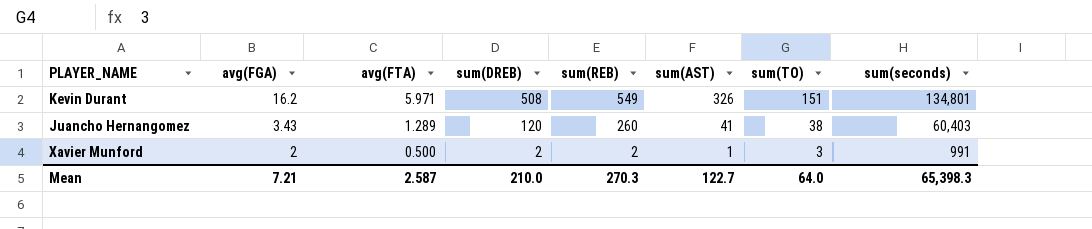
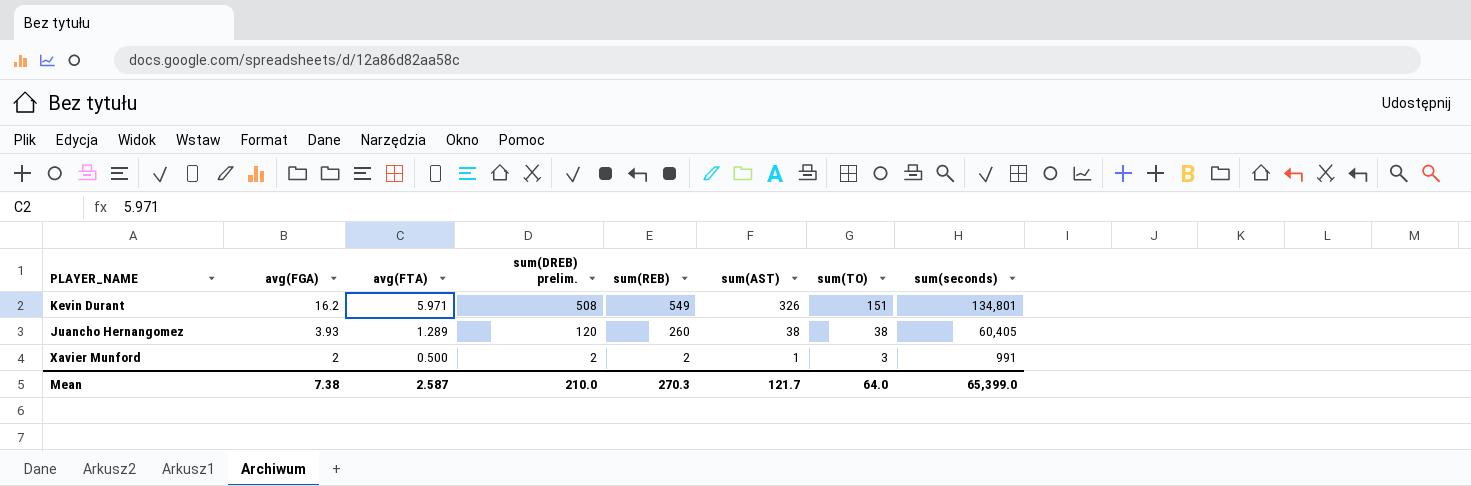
column name: sum(DREB) -> sum(DREB) prelim.
Juancho Hernangomez | avg(FGA): 3.43 -> 3.93
Juancho Hernangomez | sum(AST): 41 -> 38
Juancho Hernangomez | sum(seconds): 60,403 -> 60,405
Mean | avg(FGA): 7.21 -> 7.38
Mean | sum(AST): 122.7 -> 121.7
Mean | sum(seconds): 65,398.3 -> 65,399.0

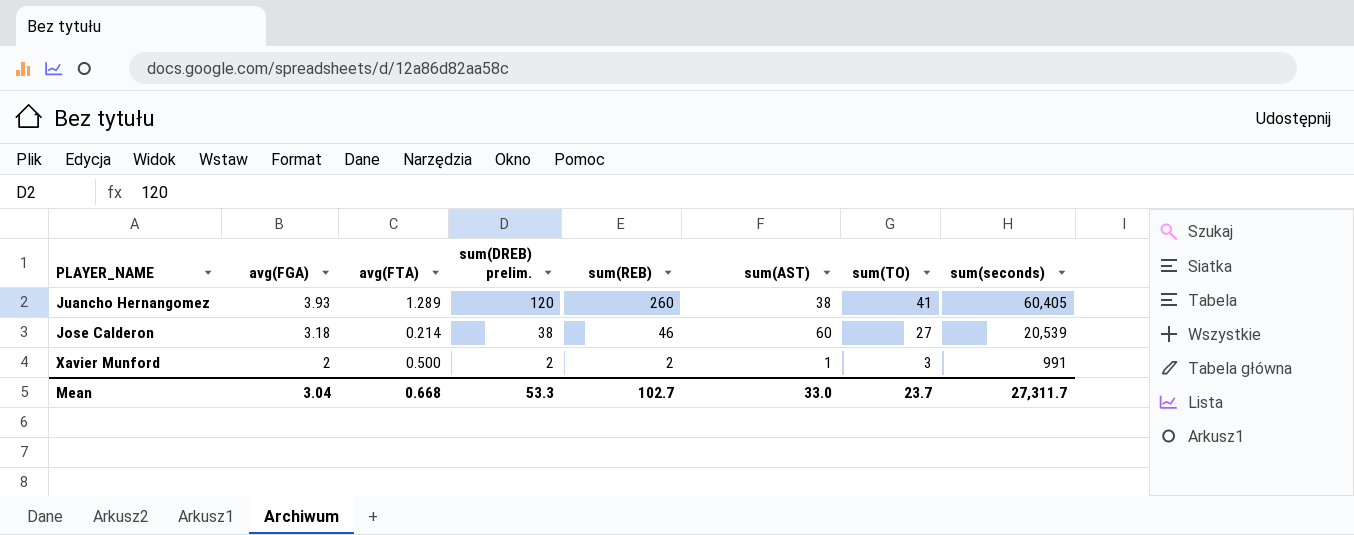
row Kevin Durant: 16.2 | 5.971 | 508 | 549 | 326 | 151 | 134,801 -> none
Juancho Hernangomez | sum(TO): 38 -> 41
row Jose Calderon: none -> 3.18 | 0.214 | 38 | 46 | 60 | 27 | 20,539
Mean | avg(FGA): 7.38 -> 3.04
Mean | avg(FTA): 2.587 -> 0.668
Mean | sum(DREB) prelim.: 210.0 -> 53.3
Mean | sum(REB): 270.3 -> 102.7
Mean | sum(AST): 121.7 -> 33.0
Mean | sum(TO): 64.0 -> 23.7
Mean | sum(seconds): 65,399.0 -> 27,311.7

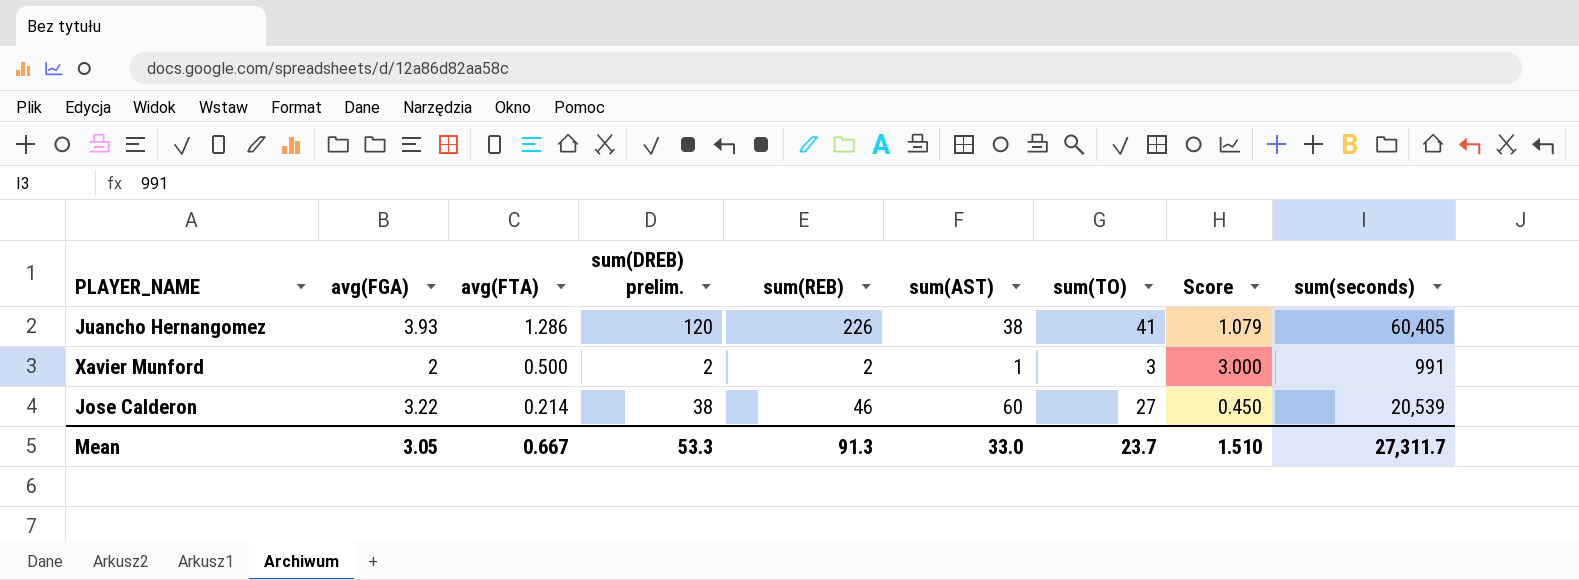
row order: avg(FGA) descending -> avg(FTA) descending
column Score | formula: none -> [sum(TO)] / [sum(AST)]
Juancho Hernangomez | avg(FTA): 1.289 -> 1.286
Juancho Hernangomez | sum(REB): 260 -> 226
Jose Calderon | avg(FGA): 3.18 -> 3.22
Mean | avg(FGA): 3.04 -> 3.05
Mean | avg(FTA): 0.668 -> 0.667
Mean | sum(REB): 102.7 -> 91.3

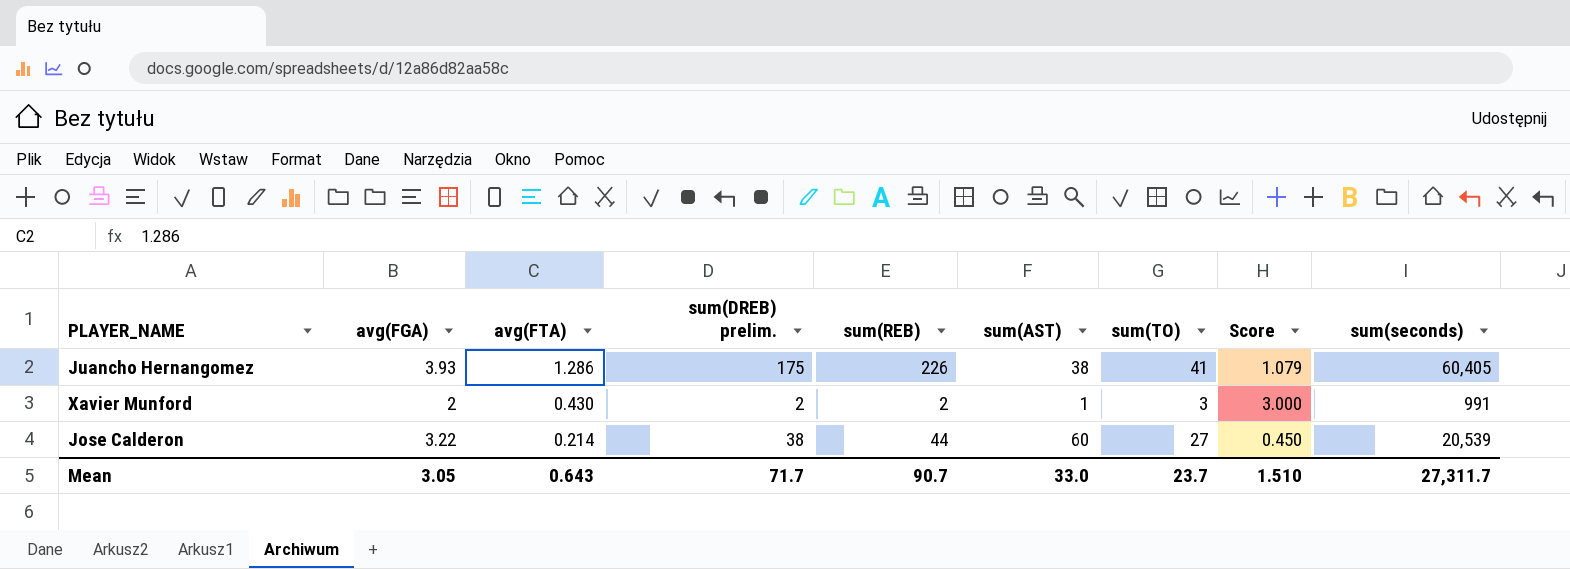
Juancho Hernangomez | sum(DREB) prelim.: 120 -> 175
Xavier Munford | avg(FTA): 0.500 -> 0.430
Jose Calderon | sum(REB): 46 -> 44
Mean | avg(FTA): 0.667 -> 0.643
Mean | sum(DREB) prelim.: 53.3 -> 71.7
Mean | sum(REB): 91.3 -> 90.7

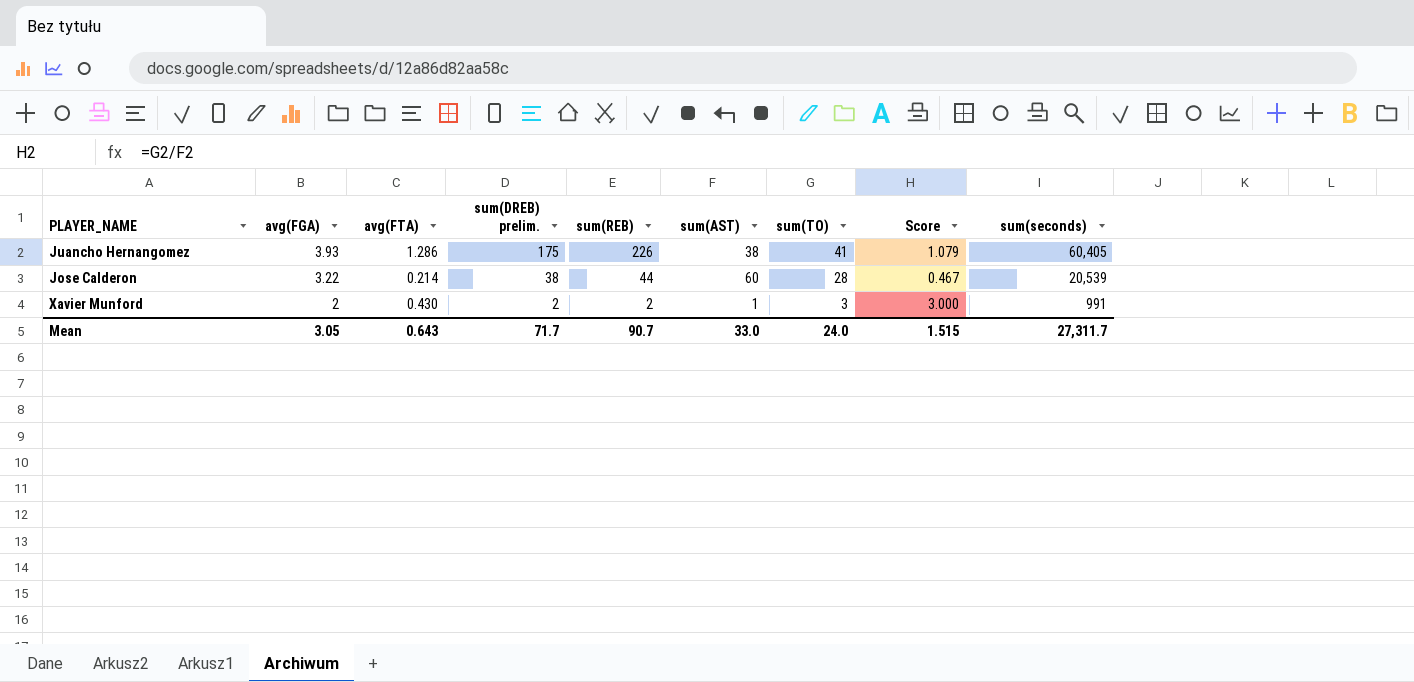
row order: avg(FTA) descending -> avg(FGA) descending
Jose Calderon | sum(TO): 27 -> 28
Jose Calderon | Score: 0.450 -> 0.467
Mean | sum(TO): 23.7 -> 24.0
Mean | Score: 1.510 -> 1.515

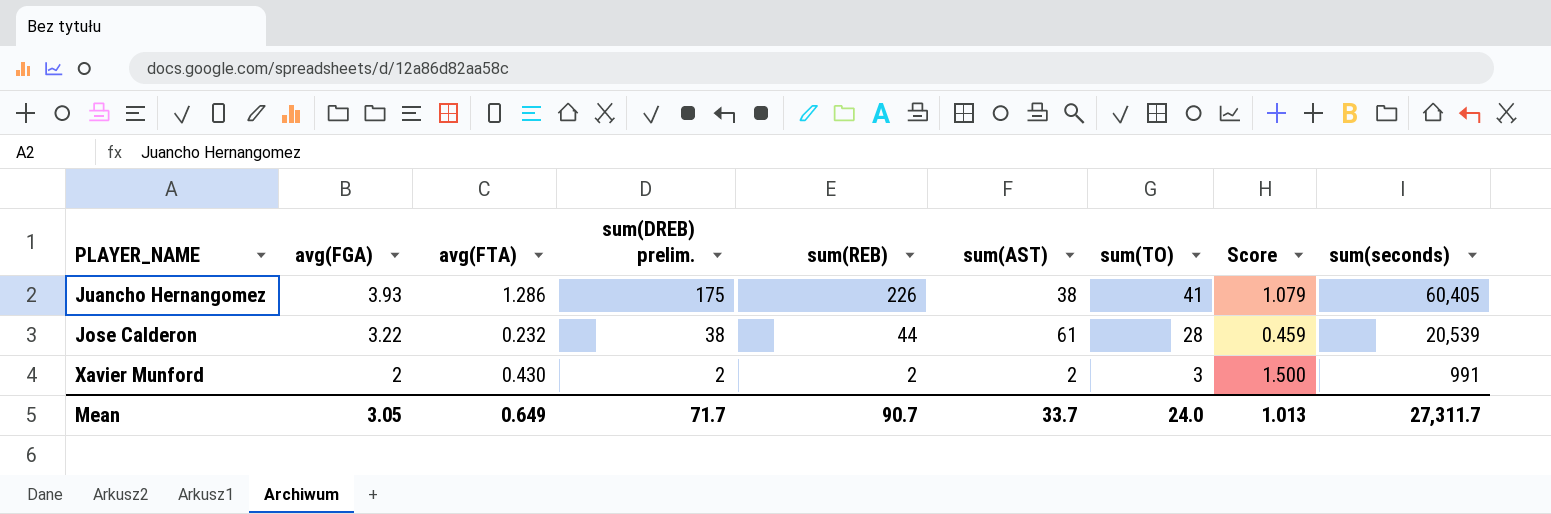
Jose Calderon | avg(FTA): 0.214 -> 0.232
Jose Calderon | sum(AST): 60 -> 61
Jose Calderon | Score: 0.467 -> 0.459
Xavier Munford | sum(AST): 1 -> 2
Xavier Munford | Score: 3.000 -> 1.500
Mean | avg(FTA): 0.643 -> 0.649
Mean | sum(AST): 33.0 -> 33.7
Mean | Score: 1.515 -> 1.013

